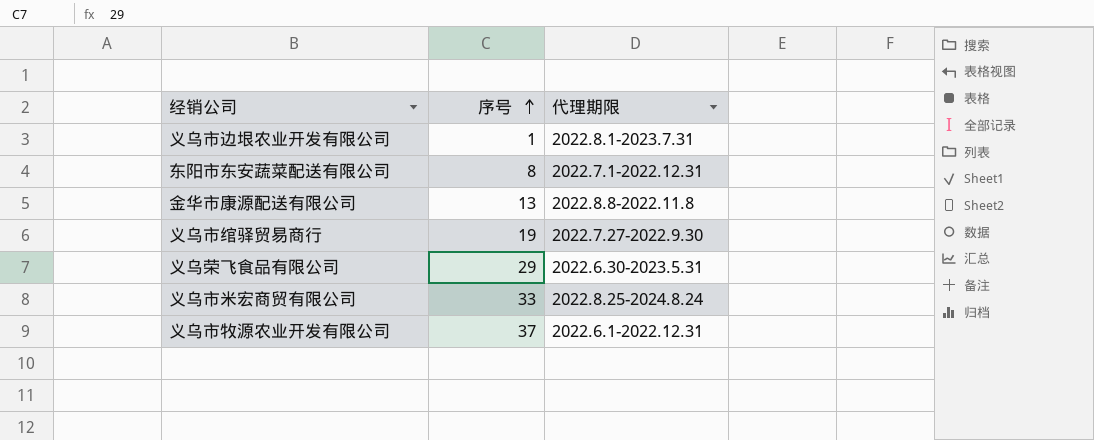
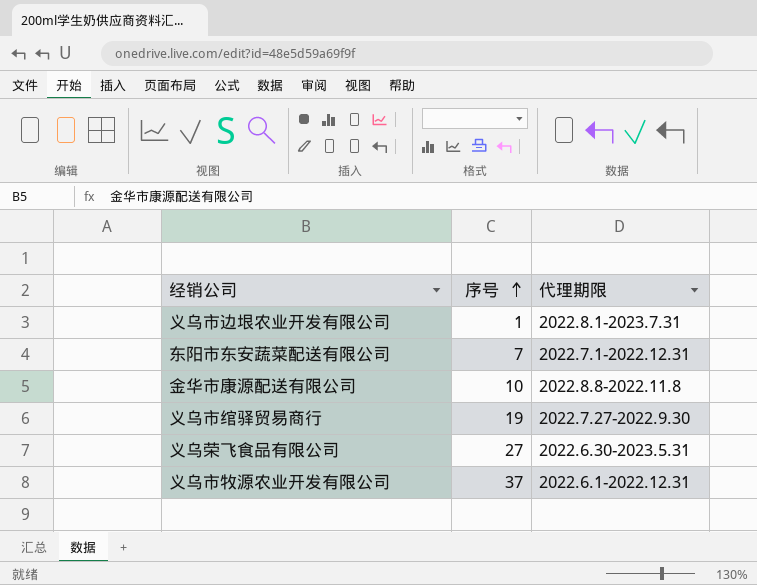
row 义乌市米宏商贸有限公司: 33 | 2022.8.25-2024.8.24 -> none
东阳市东安蔬菜配送有限公司 | 序号: 8 -> 7
金华市康源配送有限公司 | 序号: 13 -> 10
义乌荣飞食品有限公司 | 序号: 29 -> 27

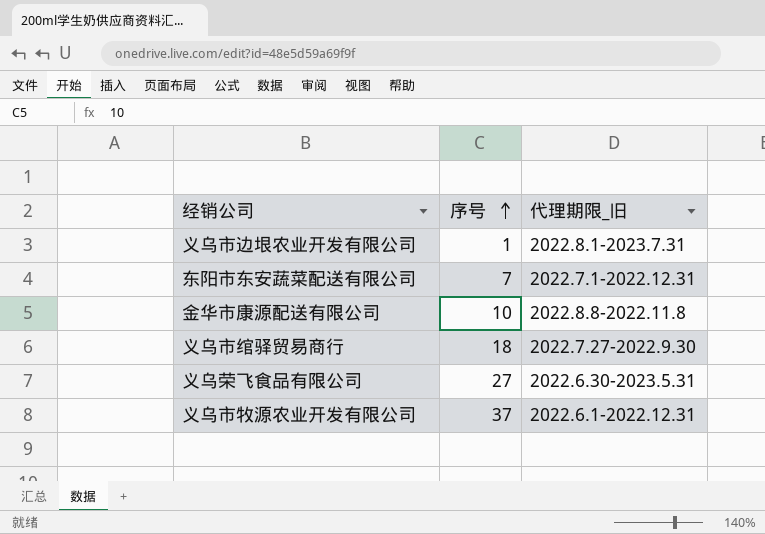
column name: 代理期限 -> 代理期限_旧
义乌市绾驿贸易商行 | 序号: 19 -> 18

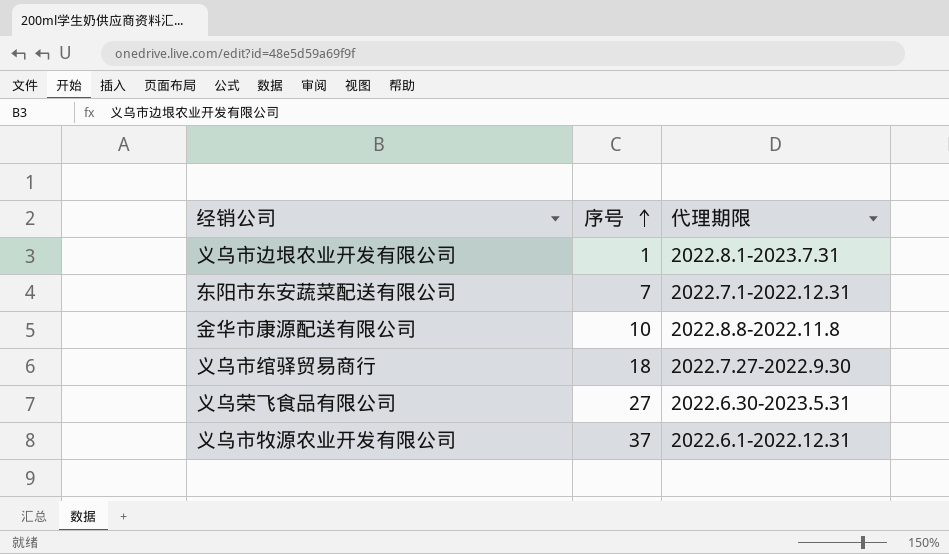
column name: 代理期限_旧 -> 代理期限

